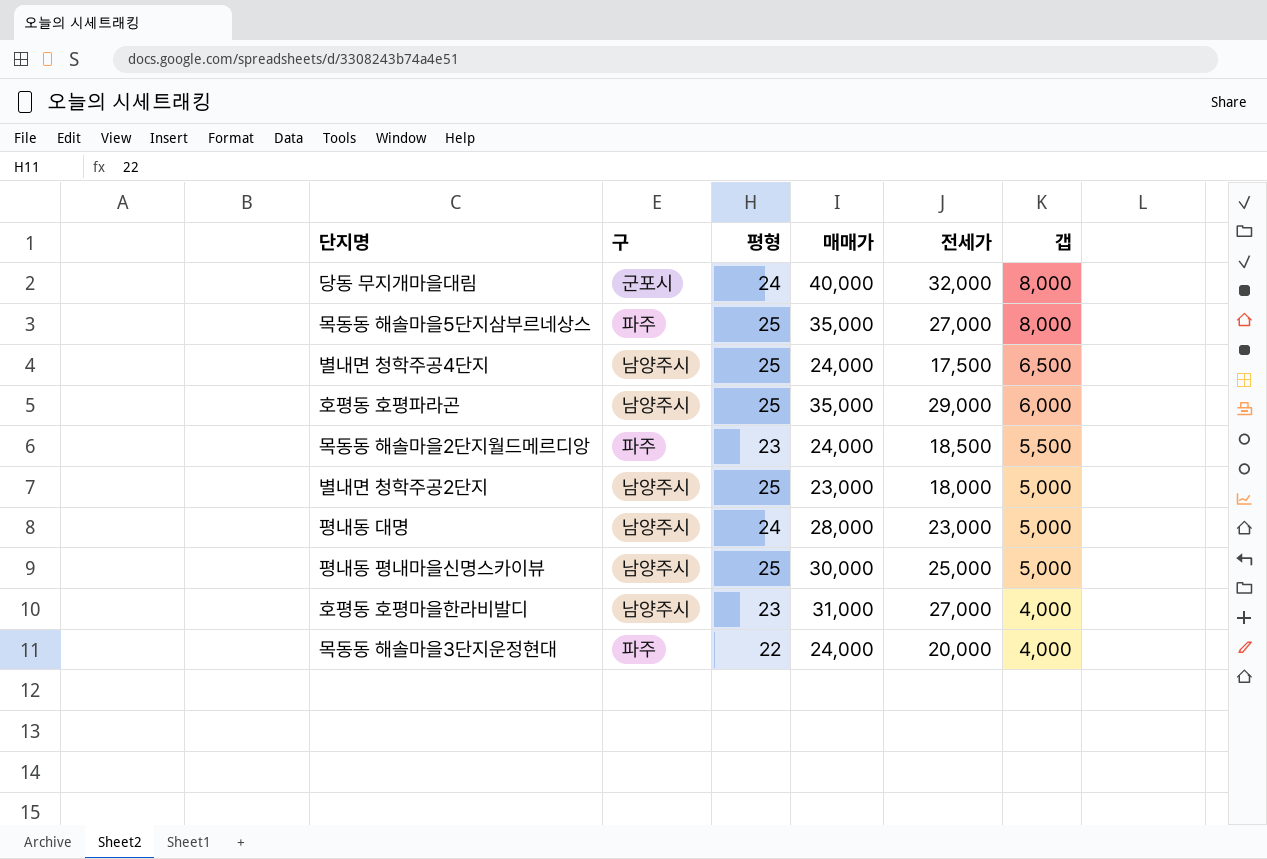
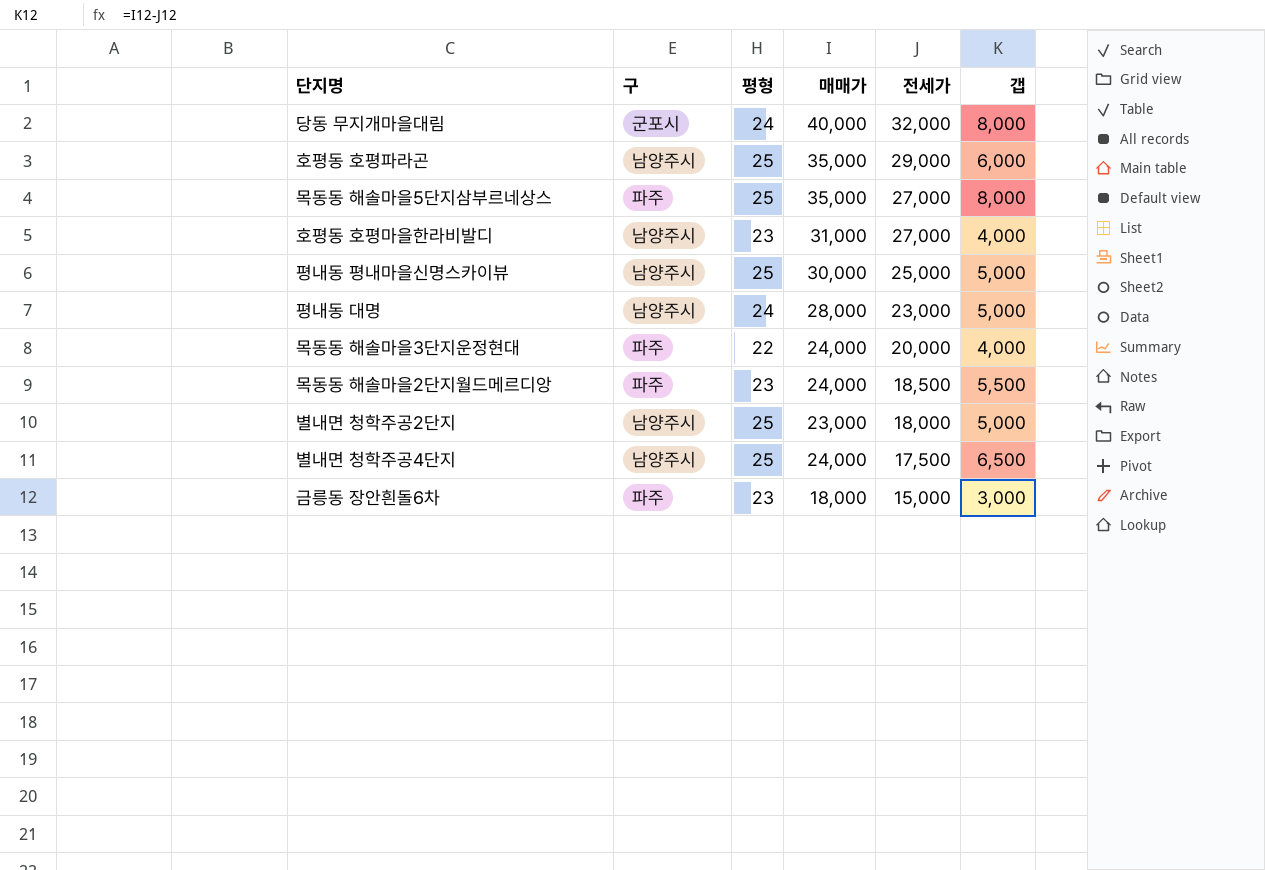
row order: 갭 descending -> 전세가 descending
row 금릉동 장안흰돌6차: none -> 파주 | 23 | 18,000 | 15,000 | 3,000

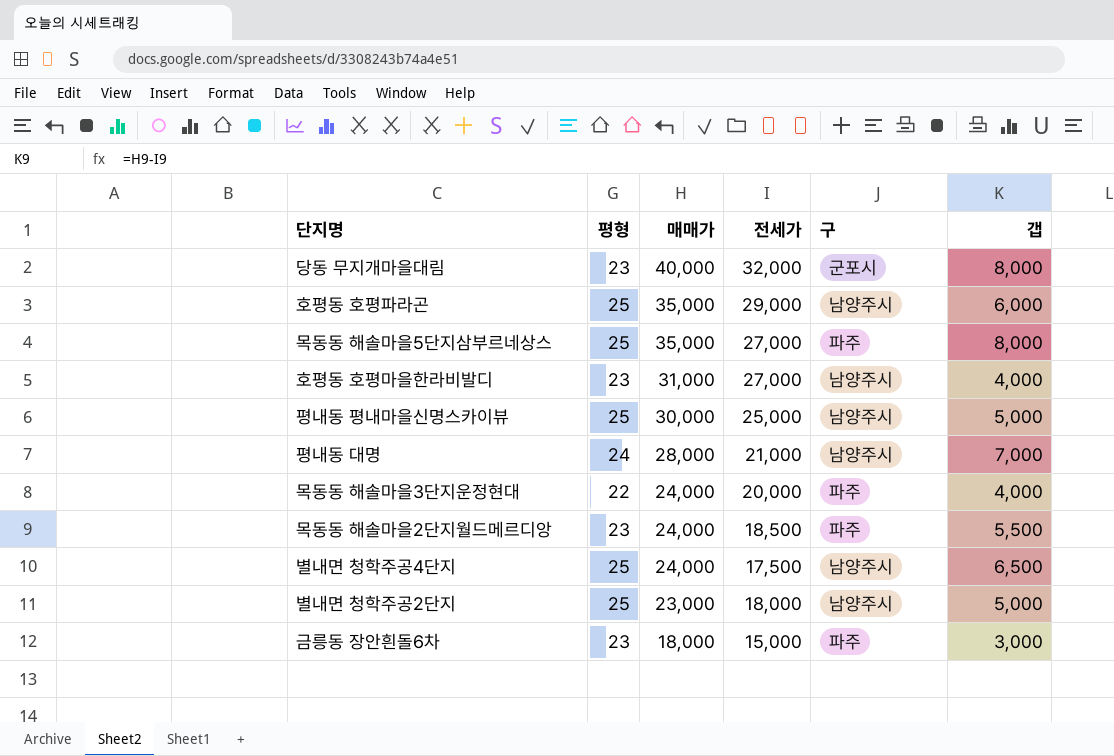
row order: 전세가 descending -> 매매가 descending
column 구 | position: 2 -> 5
당동 무지개마을대림 | 평형: 24 -> 23
평내동 대명 | 전세가: 23,000 -> 21,000
평내동 대명 | 갭: 5,000 -> 7,000

